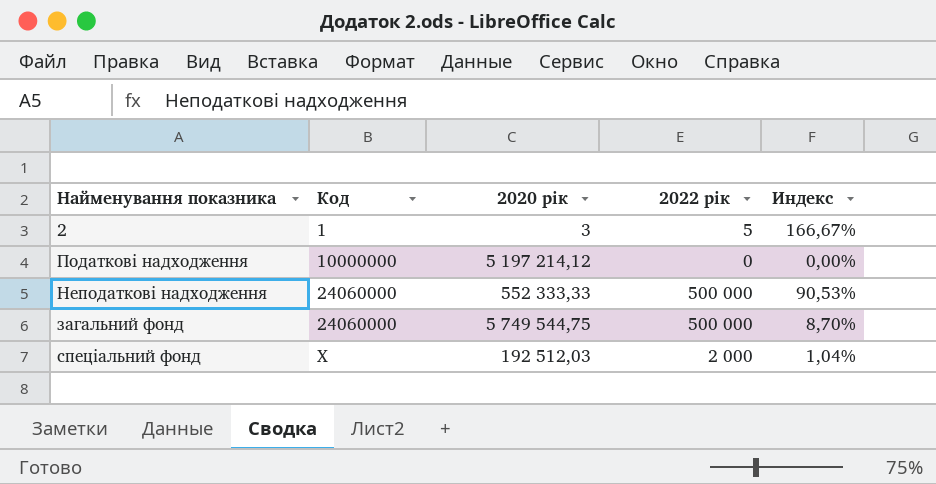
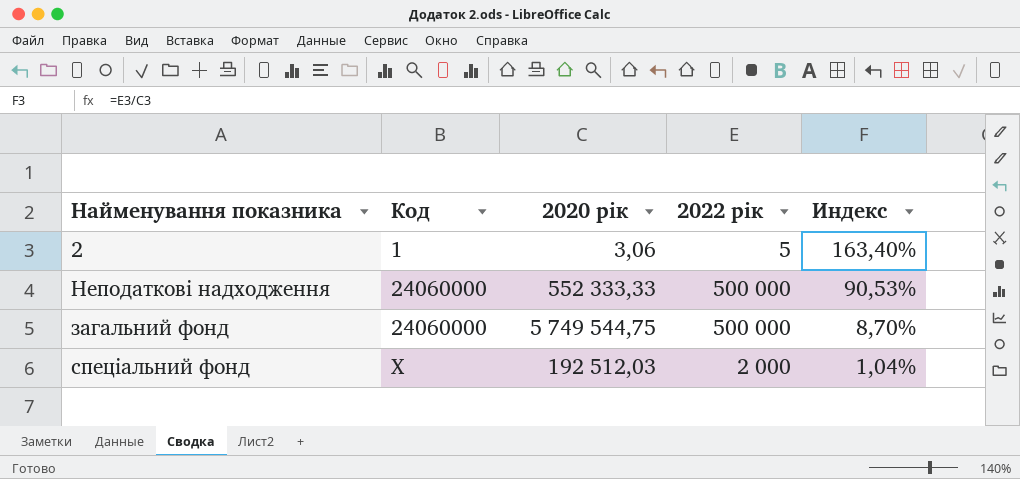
row Податкові надходження: 10000000 | 5 197 214,12 | 0 | 0,00% -> none
2 | 2020 рік: 3 -> 3,06
2 | Индекс: 166,67% -> 163,40%

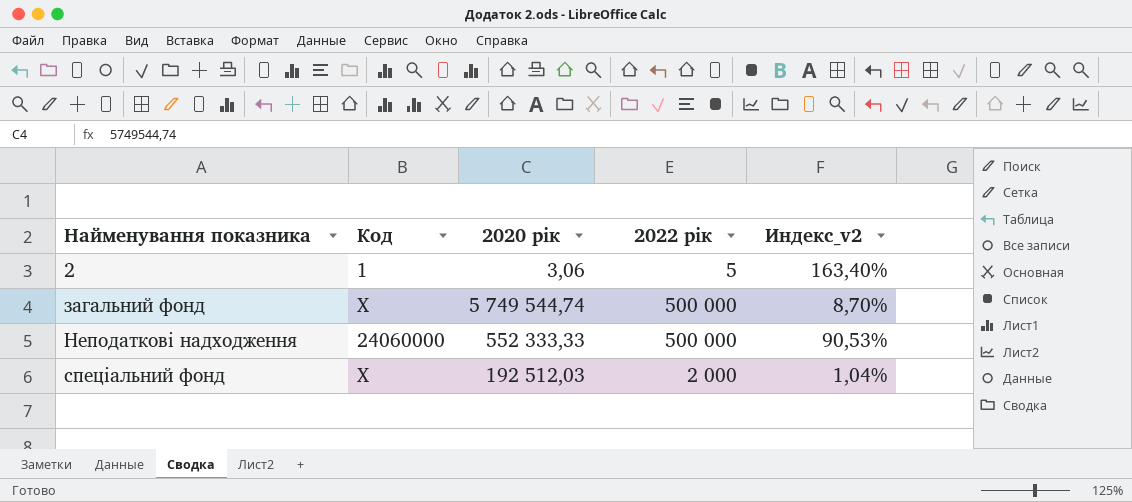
row order: Код ascending -> Найменування показника ascending
column name: Индекс -> Индекс_v2
загальний фонд | Код: 24060000 -> X
загальний фонд | 2020 рік: 5 749 544,75 -> 5 749 544,74

